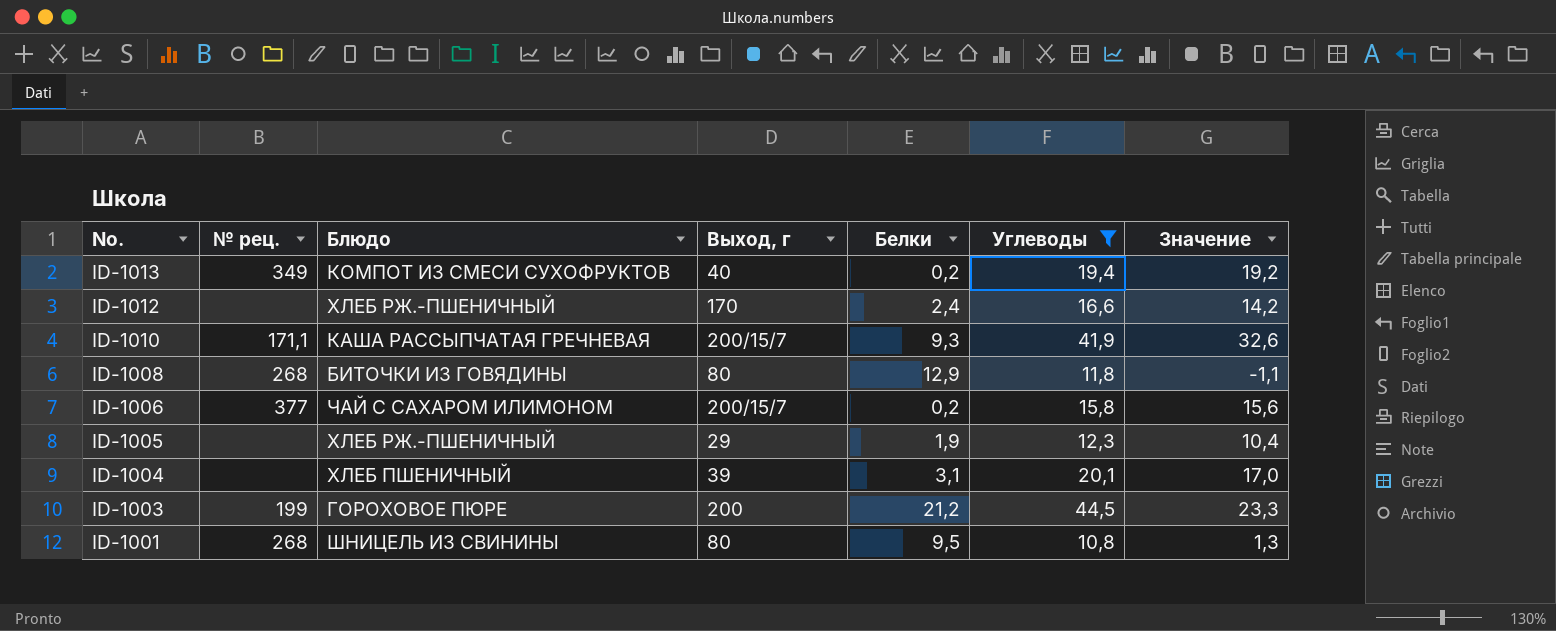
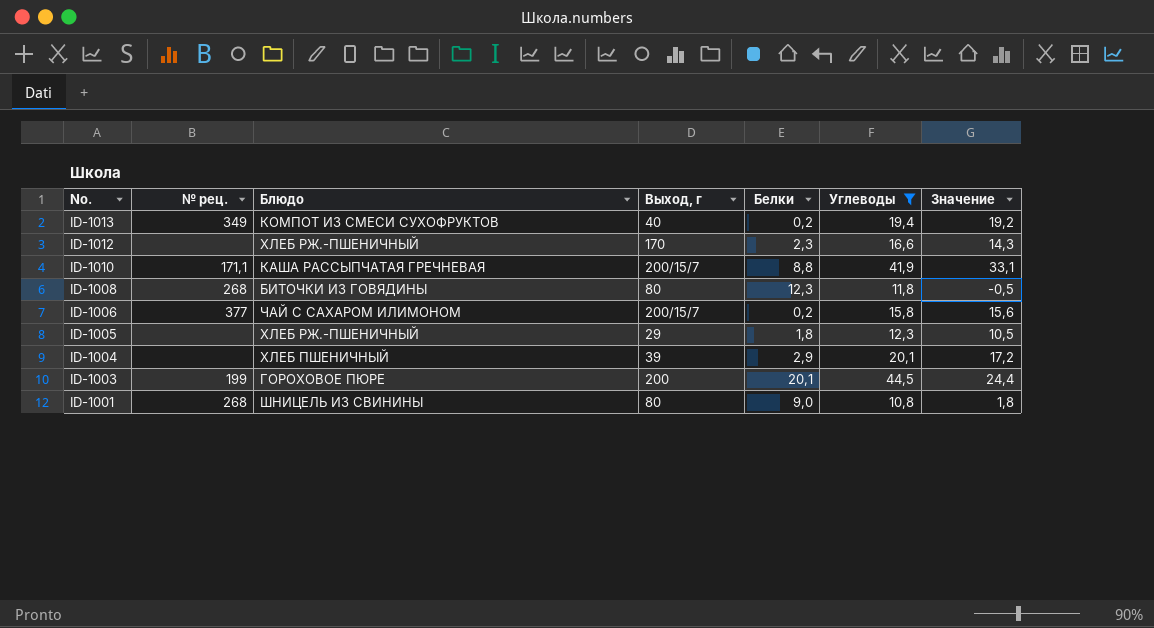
ID-1012 | Белки: 2,4 -> 2,3
ID-1012 | Значение: 14,2 -> 14,3
ID-1010 | Белки: 9,3 -> 8,8
ID-1010 | Значение: 32,6 -> 33,1
ID-1008 | Белки: 12,9 -> 12,3
ID-1008 | Значение: -1,1 -> -0,5
ID-1005 | Белки: 1,9 -> 1,8
ID-1005 | Значение: 10,4 -> 10,5
ID-1004 | Белки: 3,1 -> 2,9
ID-1004 | Значение: 17,0 -> 17,2
ID-1003 | Белки: 21,2 -> 20,1
ID-1003 | Значение: 23,3 -> 24,4
ID-1001 | Белки: 9,5 -> 9,0
ID-1001 | Значение: 1,3 -> 1,8

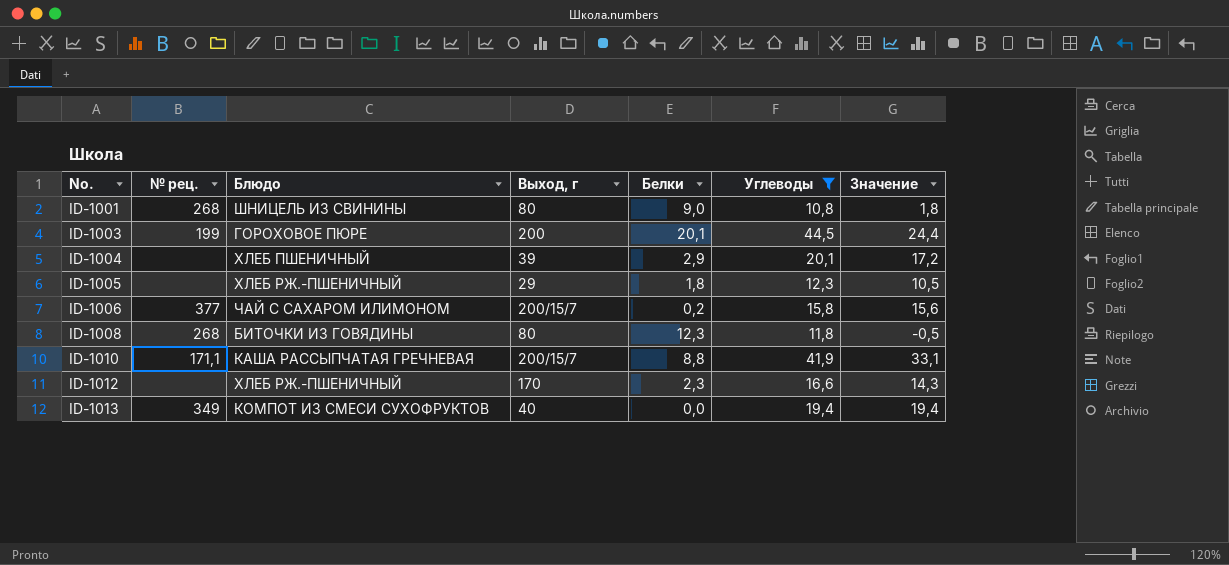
row order: No. descending -> No. ascending
ID-1013 | Белки: 0,2 -> 0,0
ID-1013 | Значение: 19,2 -> 19,4

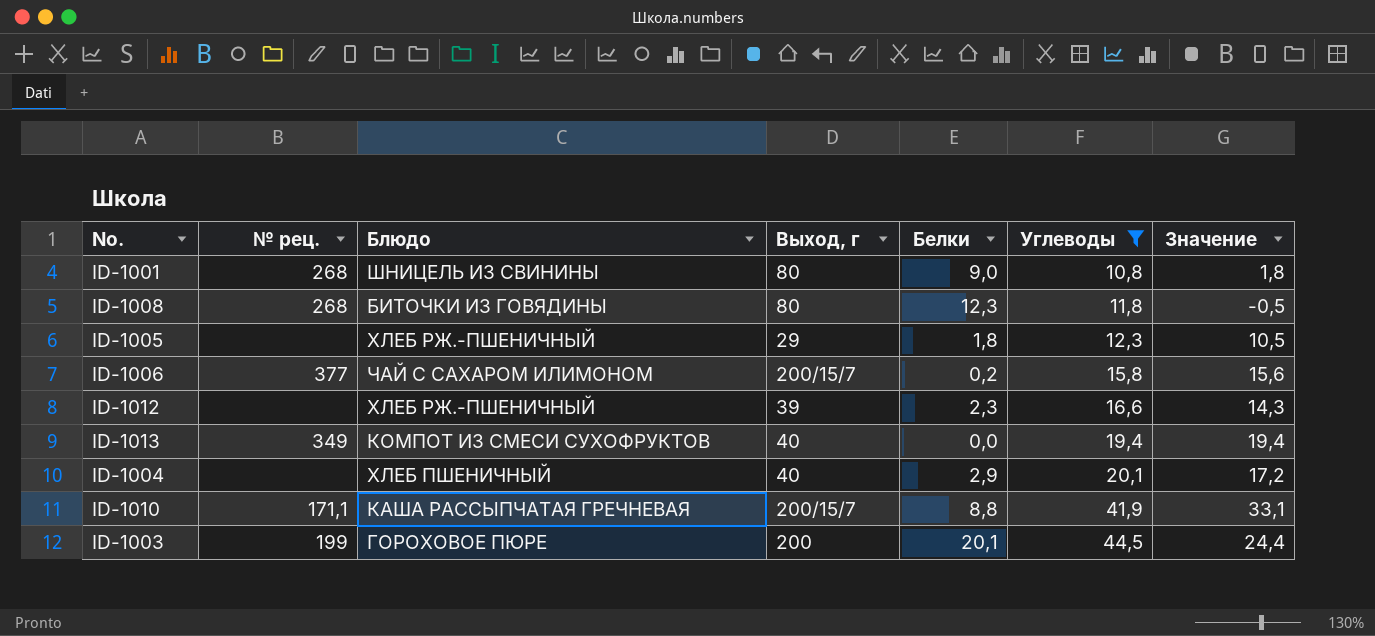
row order: No. ascending -> Углеводы ascending
ID-1012 | Выход, г: 170 -> 39
ID-1004 | Выход, г: 39 -> 40

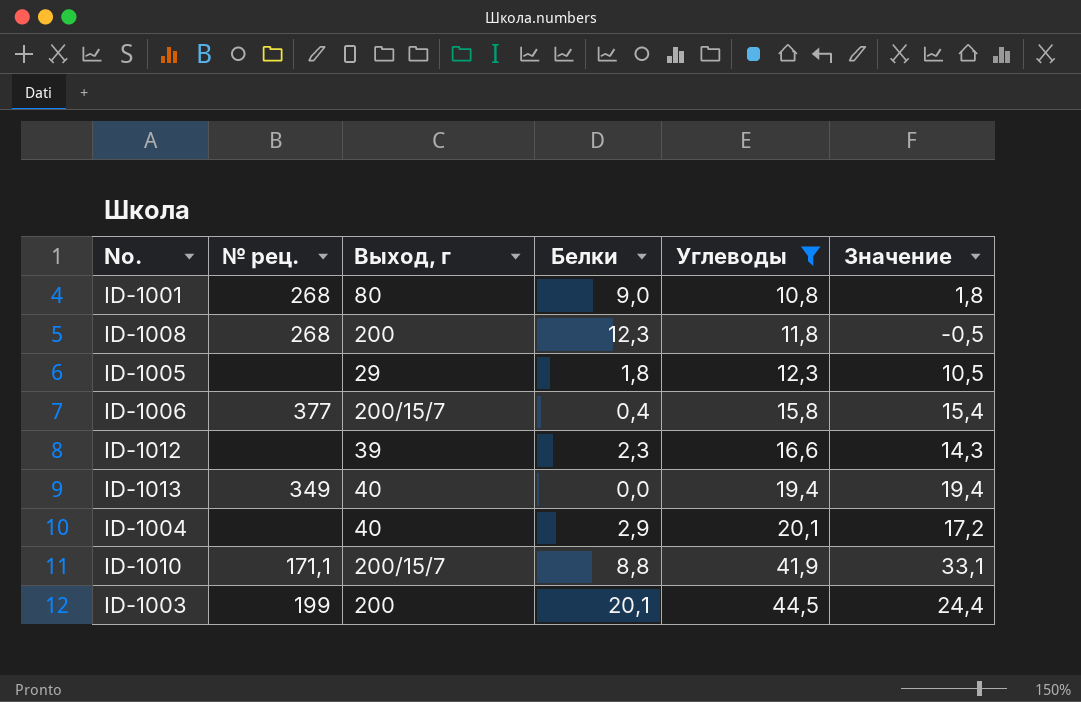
column Блюдо | position: 3 -> none
ID-1008 | Выход, г: 80 -> 200
ID-1006 | Белки: 0,2 -> 0,4
ID-1006 | Значение: 15,6 -> 15,4

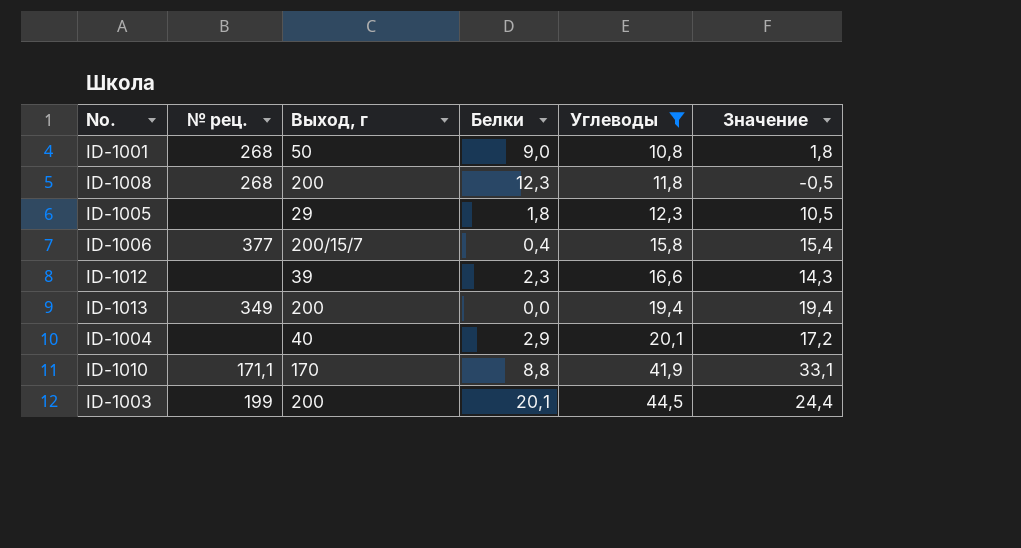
ID-1001 | Выход, г: 80 -> 50
ID-1013 | Выход, г: 40 -> 200
ID-1010 | Выход, г: 200/15/7 -> 170

